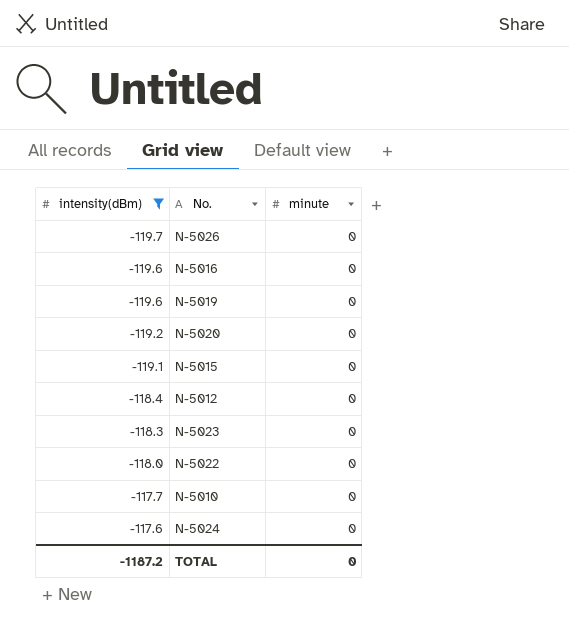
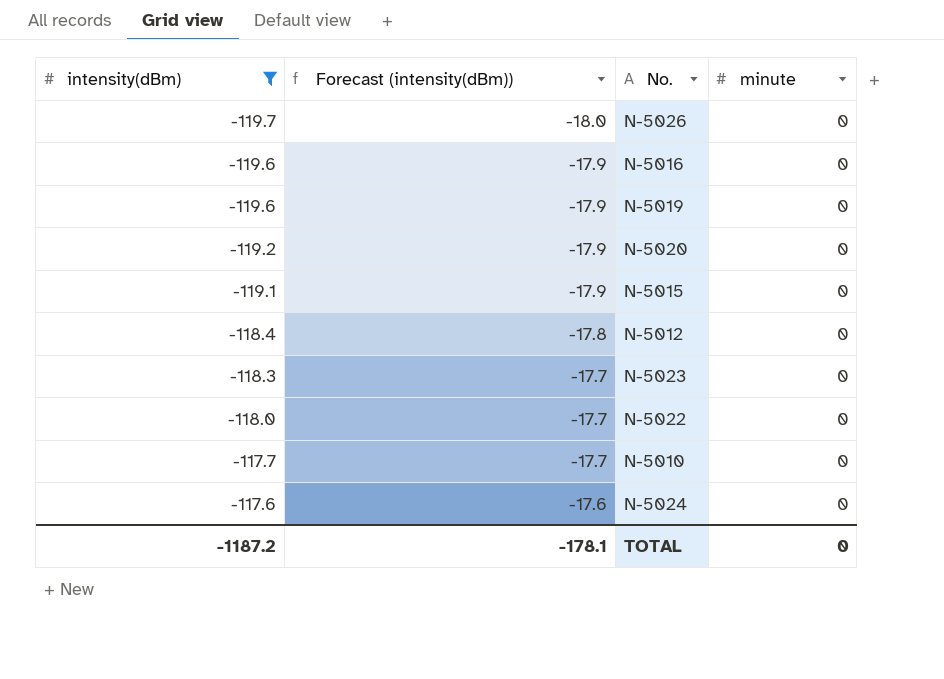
column Forecast (intensity(dBm)) | formula: none -> [intensity(dBm)] * 0.15

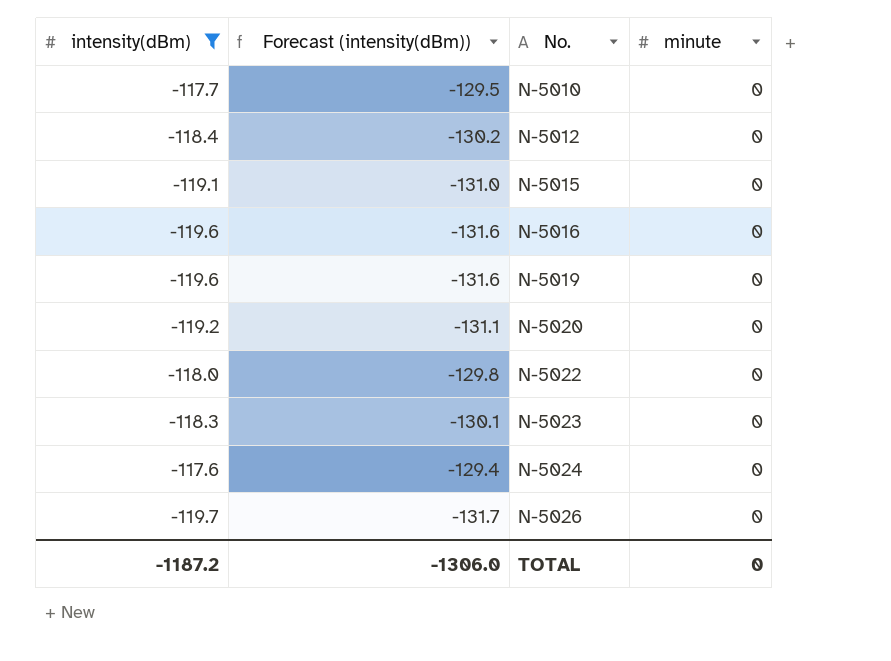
row order: intensity(dBm) ascending -> No. ascending
column Forecast (intensity(dBm)) | formula: [intensity(dBm)] * 0.15 -> [intensity(dBm)] * 1.1
TOTAL | Forecast (intensity(dBm)): -178.1 -> -1306.0

